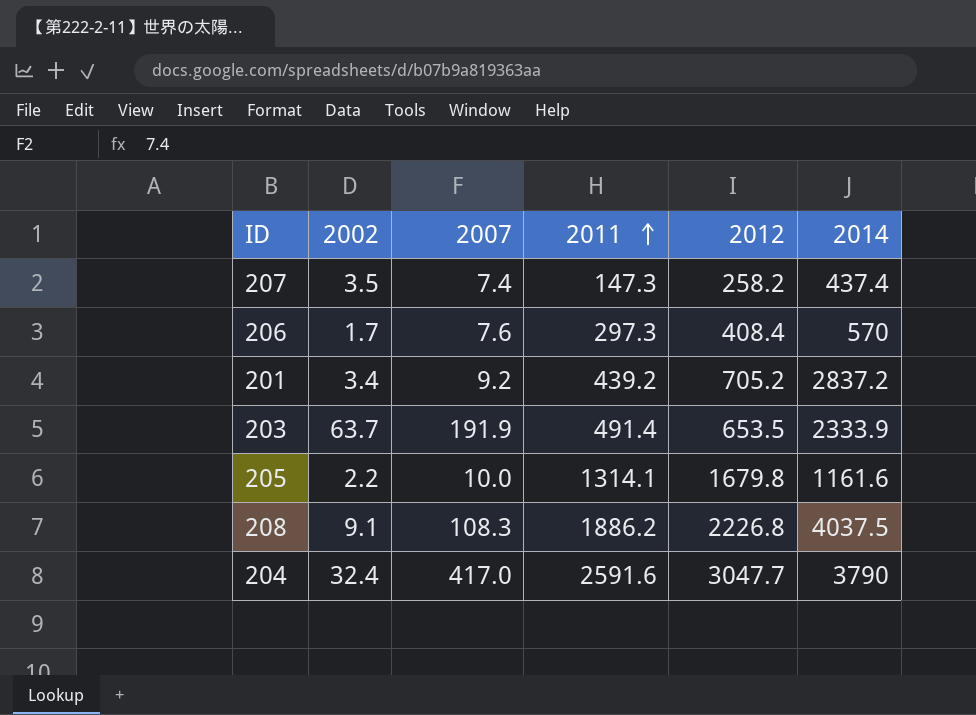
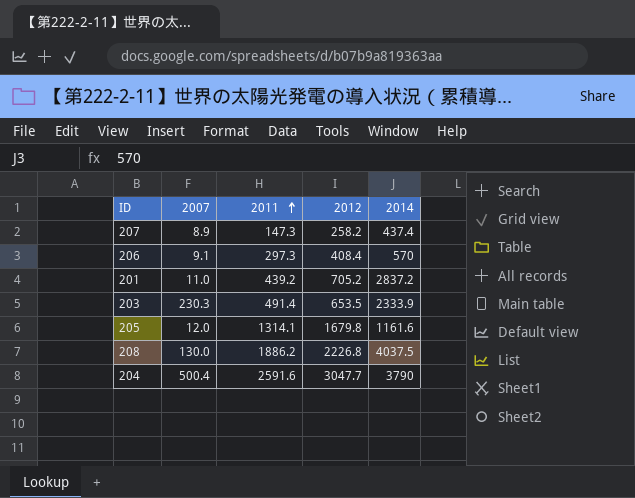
column 2002 | position: 2 -> none
207 | 2007: 7.4 -> 8.9
206 | 2007: 7.6 -> 9.1
201 | 2007: 9.2 -> 11.0
203 | 2007: 191.9 -> 230.3
205 | 2007: 10.0 -> 12.0
208 | 2007: 108.3 -> 130.0
204 | 2007: 417.0 -> 500.4

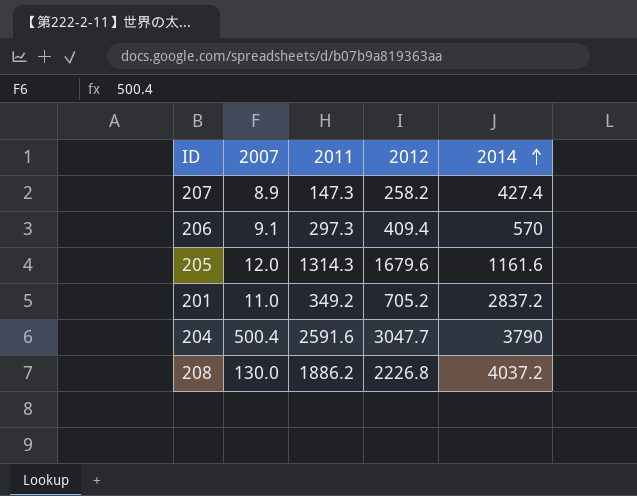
row order: 2011 ascending -> 2014 ascending
row 203: 230.3 | 491.4 | 653.5 | 2333.9 -> none
207 | 2014: 437.4 -> 427.4
206 | 2012: 408.4 -> 409.4
205 | 2011: 1314.1 -> 1314.3
205 | 2012: 1679.8 -> 1679.6
201 | 2011: 439.2 -> 349.2
208 | 2014: 4037.5 -> 4037.2

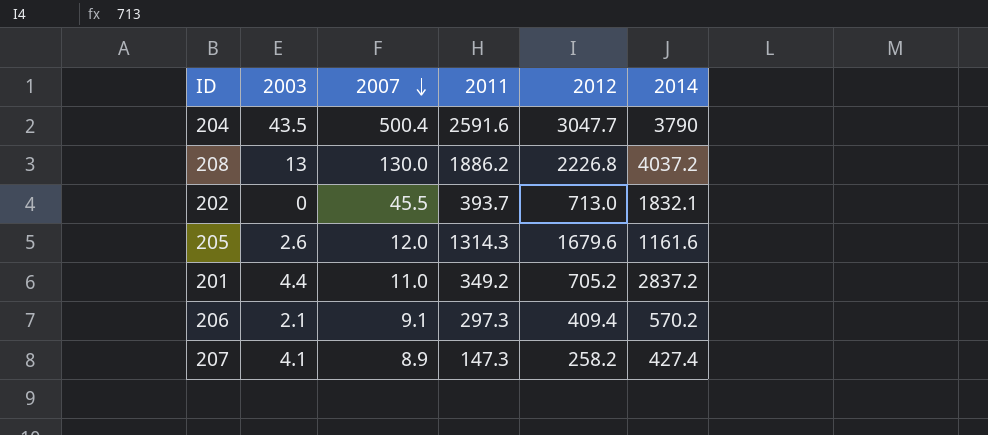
row order: 2014 ascending -> 2007 descending
column 2003 | position: none -> 2
row 202: none -> 0 | 45.5 | 393.7 | 713.0 | 1832.1
206 | 2014: 570 -> 570.2

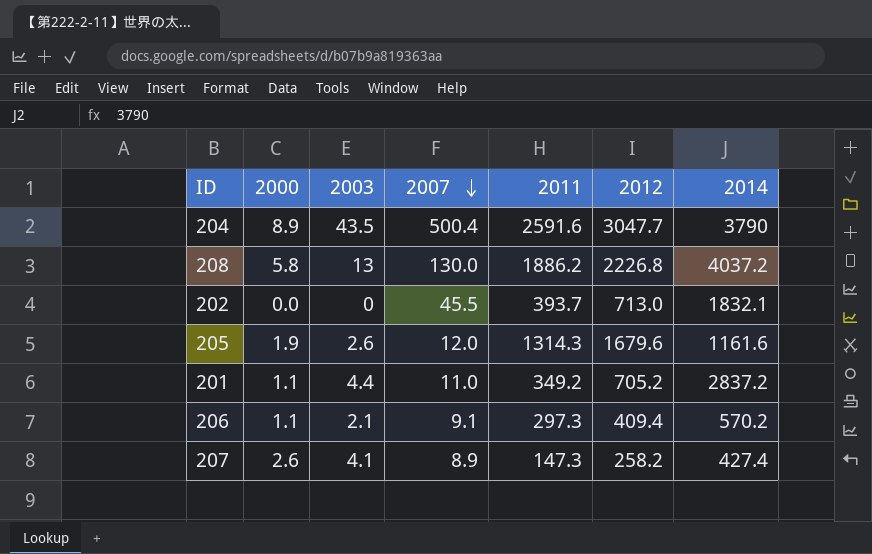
column 2000 | position: none -> 2

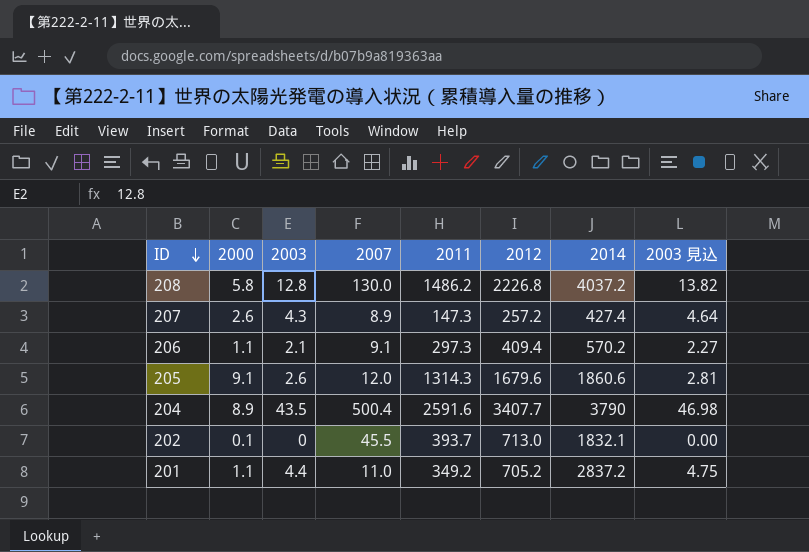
row order: 2007 descending -> ID descending
column 2003 見込 | formula: none -> [2003] * 1.08
208 | 2003: 13 -> 12.8
208 | 2011: 1886.2 -> 1486.2
207 | 2003: 4.1 -> 4.3
207 | 2012: 258.2 -> 257.2
205 | 2000: 1.9 -> 9.1
205 | 2014: 1161.6 -> 1860.6
204 | 2012: 3047.7 -> 3407.7
202 | 2000: 0.0 -> 0.1

